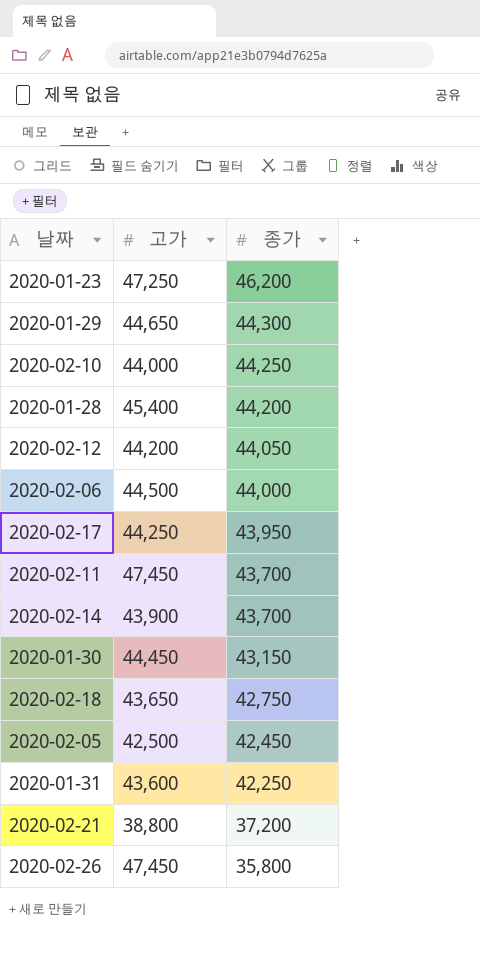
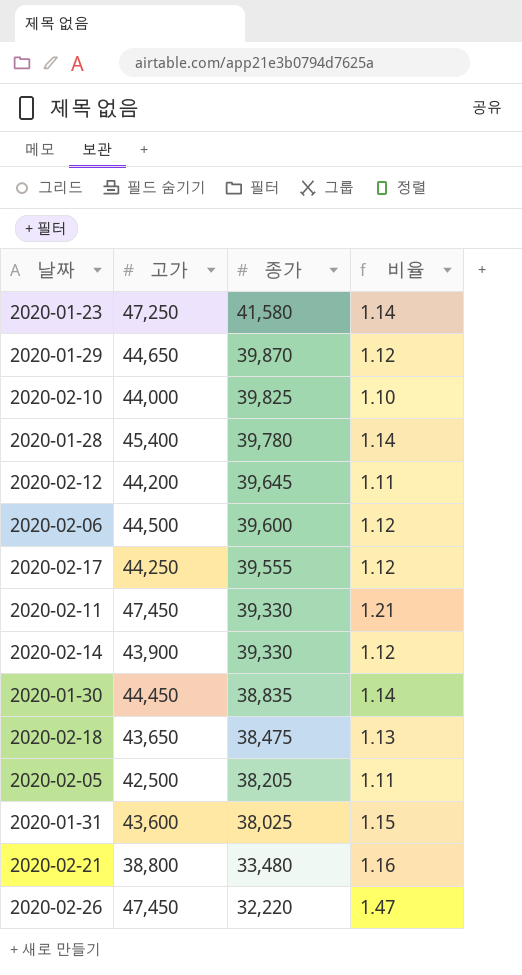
column 비율 | formula: none -> [고가] / [종가]
2020-01-23 | 종가: 46,200 -> 41,580
2020-01-29 | 종가: 44,300 -> 39,870
2020-02-10 | 종가: 44,250 -> 39,825
2020-01-28 | 종가: 44,200 -> 39,780
2020-02-12 | 종가: 44,050 -> 39,645
2020-02-06 | 종가: 44,000 -> 39,600
2020-02-17 | 종가: 43,950 -> 39,555
2020-02-11 | 종가: 43,700 -> 39,330
2020-02-14 | 종가: 43,700 -> 39,330
2020-01-30 | 종가: 43,150 -> 38,835
2020-02-18 | 종가: 42,750 -> 38,475
2020-02-05 | 종가: 42,450 -> 38,205
2020-01-31 | 종가: 42,250 -> 38,025
2020-02-21 | 종가: 37,200 -> 33,480
2020-02-26 | 종가: 35,800 -> 32,220

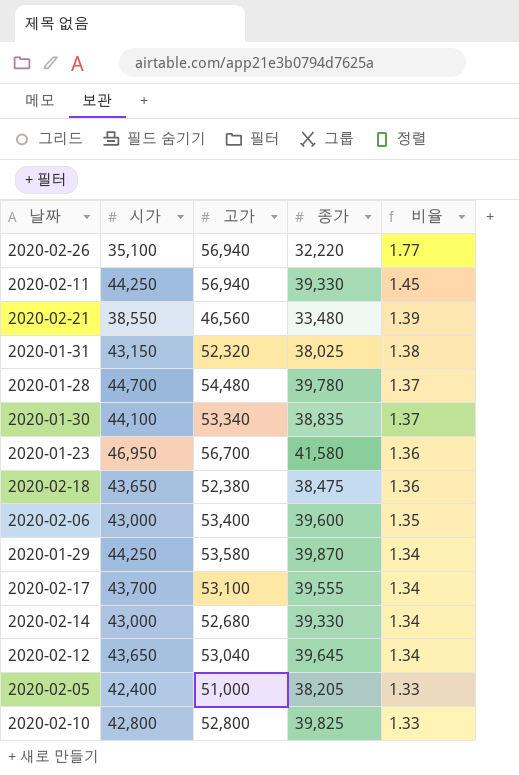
row order: 종가 descending -> 비율 descending
column 시가 | position: none -> 2
2020-02-26 | 고가: 47,450 -> 56,940
2020-02-26 | 비율: 1.47 -> 1.77
2020-02-11 | 고가: 47,450 -> 56,940
2020-02-11 | 비율: 1.21 -> 1.45
2020-02-21 | 고가: 38,800 -> 46,560
2020-02-21 | 비율: 1.16 -> 1.39
2020-01-31 | 고가: 43,600 -> 52,320
2020-01-31 | 비율: 1.15 -> 1.38
2020-01-28 | 고가: 45,400 -> 54,480
2020-01-28 | 비율: 1.14 -> 1.37
2020-01-30 | 고가: 44,450 -> 53,340
2020-01-30 | 비율: 1.14 -> 1.37
2020-01-23 | 고가: 47,250 -> 56,700
2020-01-23 | 비율: 1.14 -> 1.36
2020-02-18 | 고가: 43,650 -> 52,380
2020-02-18 | 비율: 1.13 -> 1.36
2020-02-06 | 고가: 44,500 -> 53,400
2020-02-06 | 비율: 1.12 -> 1.35
2020-01-29 | 고가: 44,650 -> 53,580
2020-01-29 | 비율: 1.12 -> 1.34
2020-02-17 | 고가: 44,250 -> 53,100
2020-02-17 | 비율: 1.12 -> 1.34
2020-02-14 | 고가: 43,900 -> 52,680
2020-02-14 | 비율: 1.12 -> 1.34
2020-02-12 | 고가: 44,200 -> 53,040
2020-02-12 | 비율: 1.11 -> 1.34
2020-02-05 | 고가: 42,500 -> 51,000
2020-02-05 | 비율: 1.11 -> 1.33
2020-02-10 | 고가: 44,000 -> 52,800
2020-02-10 | 비율: 1.10 -> 1.33

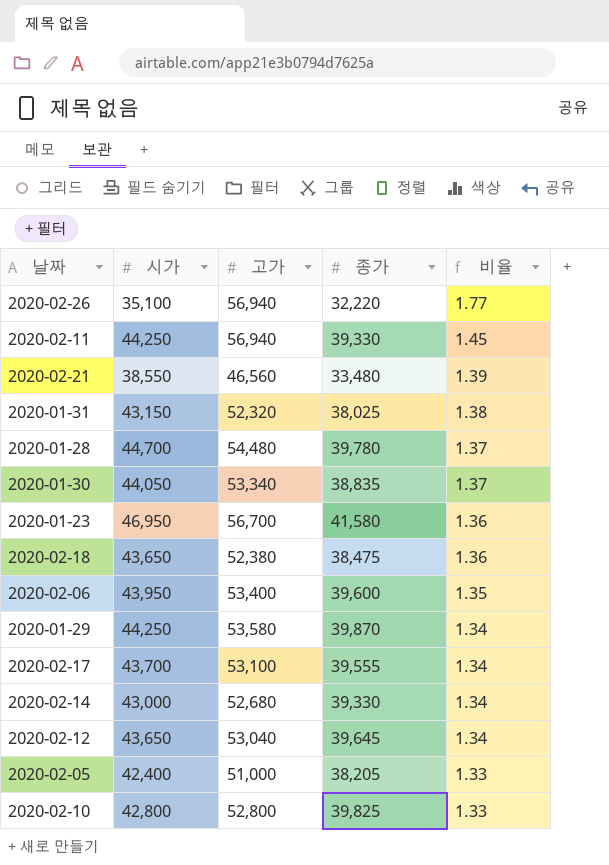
2020-01-30 | 시가: 44,100 -> 44,050
2020-02-06 | 시가: 43,000 -> 43,950

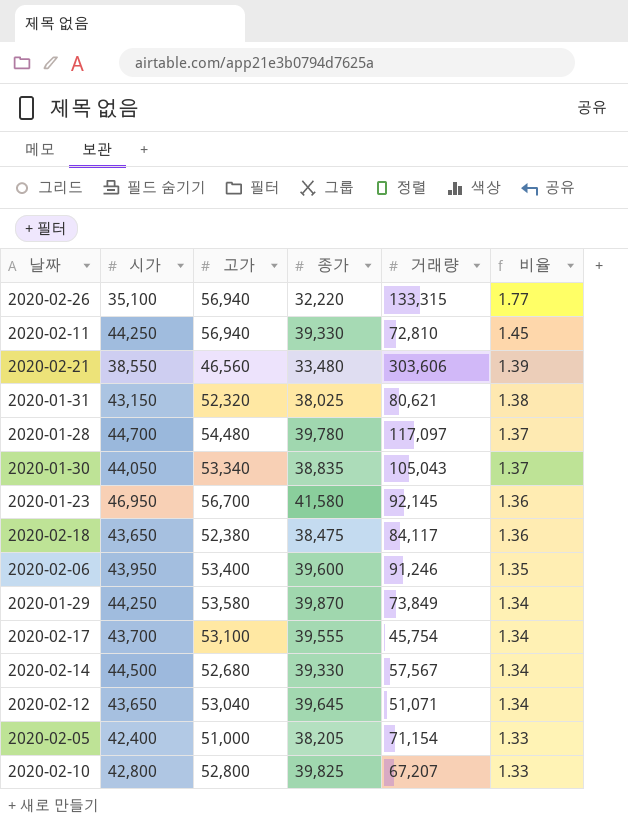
column 거래량 | position: none -> 5
2020-02-14 | 시가: 43,000 -> 44,500

